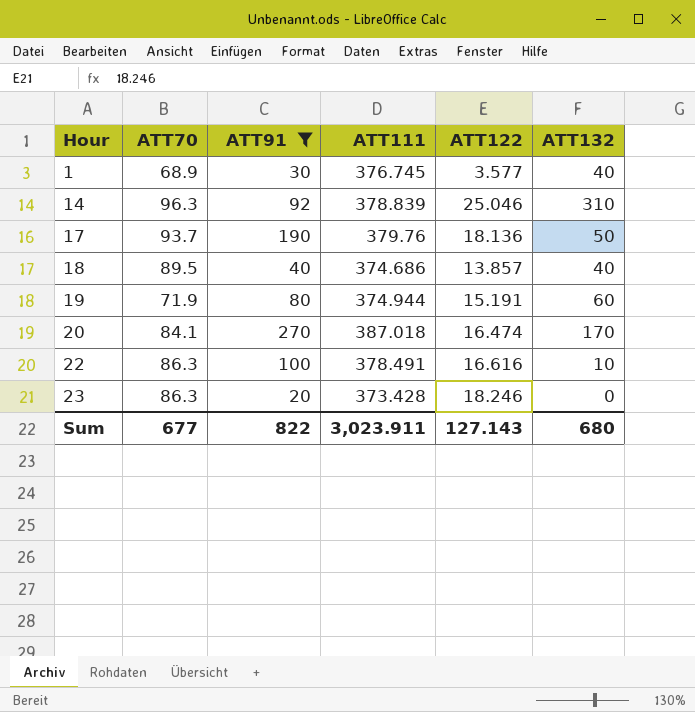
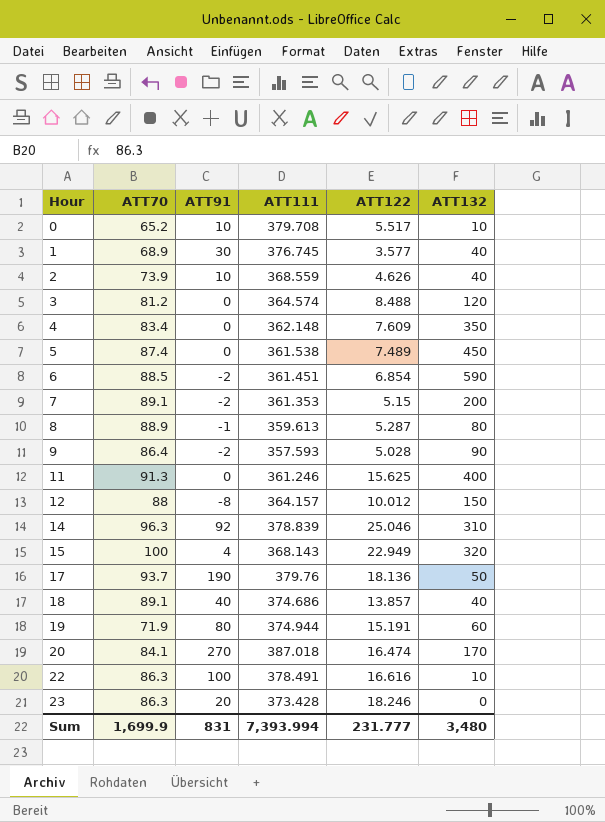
filter: ATT91 >= 20 -> none
18 | ATT70: 89.5 -> 89.1
Sum | ATT70: 677 -> 1,699.9
Sum | ATT91: 822 -> 831
Sum | ATT111: 3,023.911 -> 7,393.994
Sum | ATT122: 127.143 -> 231.777
Sum | ATT132: 680 -> 3,480

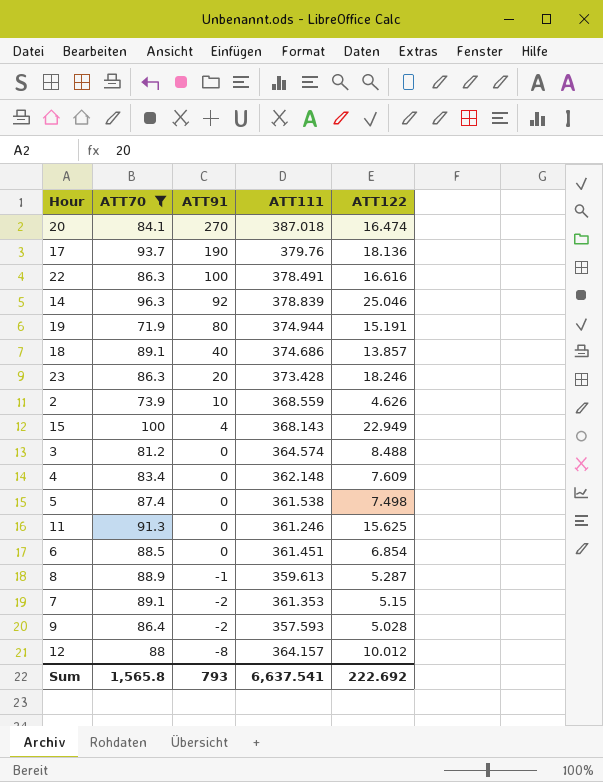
filter: none -> ATT70 >= 71.9
row order: Hour ascending -> ATT91 descending
column ATT132 | position: 6 -> none
5 | ATT122: 7.489 -> 7.498
6 | ATT91: -2 -> 0
Sum | ATT70: 1,699.9 -> 1,565.8
Sum | ATT91: 831 -> 793
Sum | ATT111: 7,393.994 -> 6,637.541
Sum | ATT122: 231.777 -> 222.692

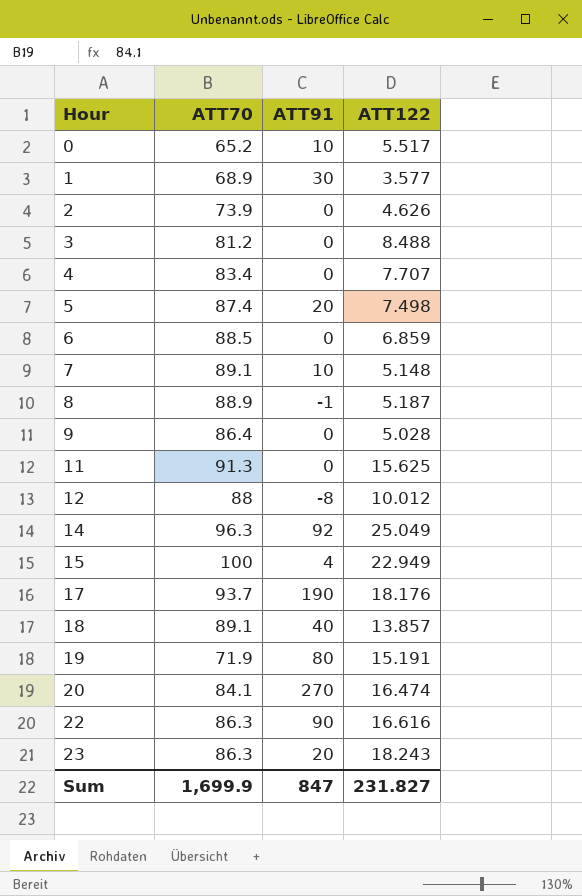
filter: ATT70 >= 71.9 -> none
row order: ATT91 descending -> Hour ascending
column ATT111 | position: 4 -> none
2 | ATT91: 10 -> 0
4 | ATT122: 7.609 -> 7.707
5 | ATT91: 0 -> 20
6 | ATT122: 6.854 -> 6.859
7 | ATT91: -2 -> 10
7 | ATT122: 5.15 -> 5.148
8 | ATT122: 5.287 -> 5.187
9 | ATT91: -2 -> 0
14 | ATT122: 25.046 -> 25.049
17 | ATT122: 18.136 -> 18.176
22 | ATT91: 100 -> 90
23 | ATT122: 18.246 -> 18.243
Sum | ATT70: 1,565.8 -> 1,699.9
Sum | ATT91: 793 -> 847
Sum | ATT122: 222.692 -> 231.827

